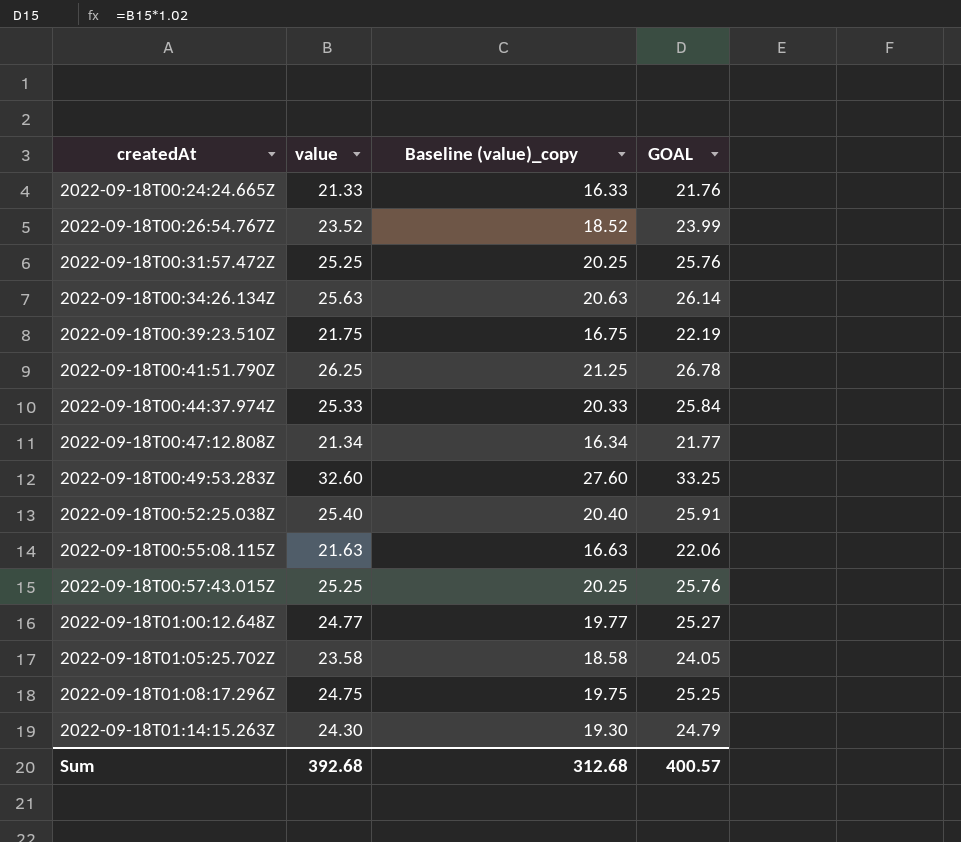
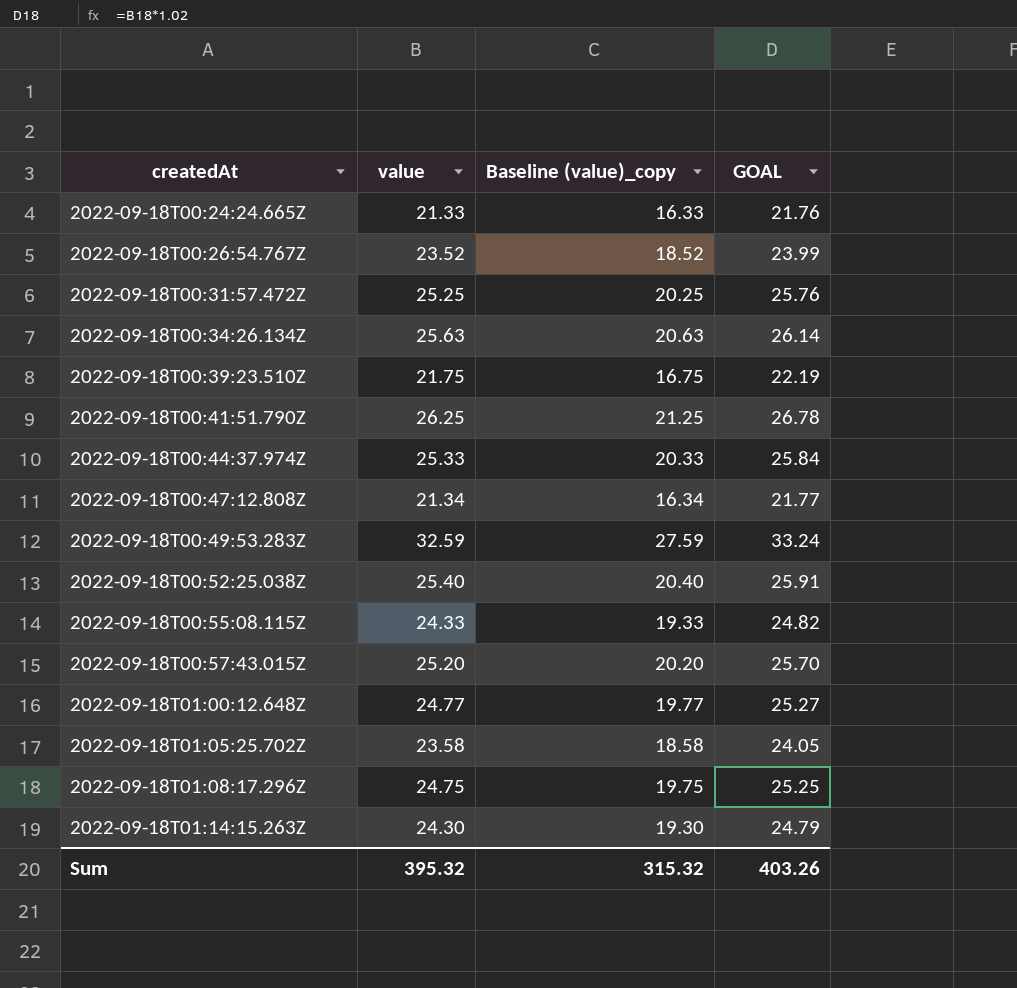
2022-09-18T00:49:53.283Z | value: 32.60 -> 32.59
2022-09-18T00:49:53.283Z | Baseline (value)_copy: 27.60 -> 27.59
2022-09-18T00:49:53.283Z | GOAL: 33.25 -> 33.24
2022-09-18T00:55:08.115Z | value: 21.63 -> 24.33
2022-09-18T00:55:08.115Z | Baseline (value)_copy: 16.63 -> 19.33
2022-09-18T00:55:08.115Z | GOAL: 22.06 -> 24.82
2022-09-18T00:57:43.015Z | value: 25.25 -> 25.20
2022-09-18T00:57:43.015Z | Baseline (value)_copy: 20.25 -> 20.20
2022-09-18T00:57:43.015Z | GOAL: 25.76 -> 25.70
Sum | value: 392.68 -> 395.32
Sum | Baseline (value)_copy: 312.68 -> 315.32
Sum | GOAL: 400.57 -> 403.26

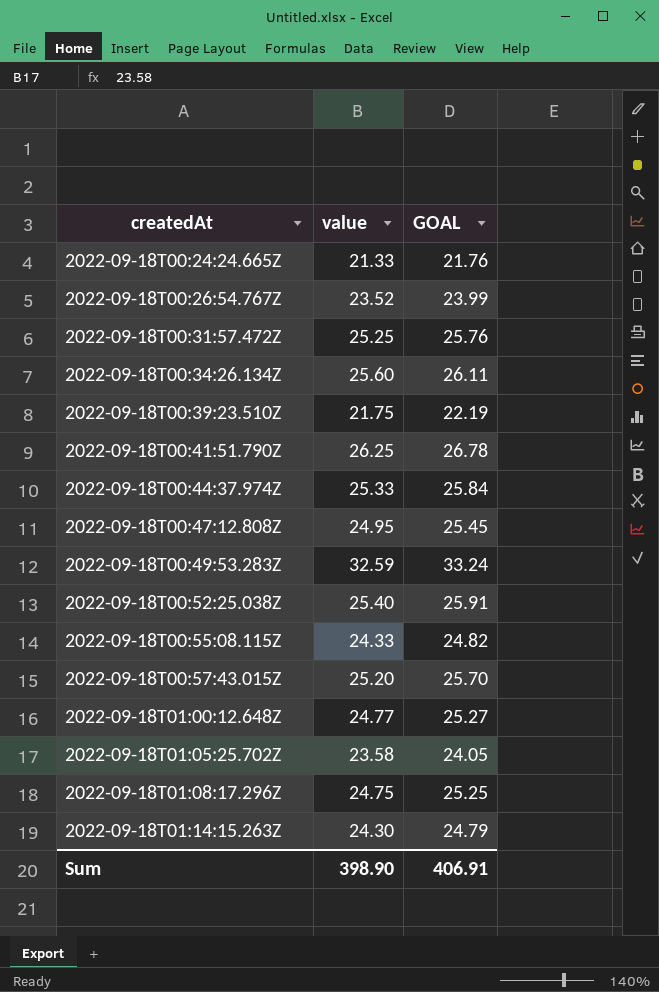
column Baseline (value)_copy | formula: [value] - 5 -> none
2022-09-18T00:34:26.134Z | value: 25.63 -> 25.60
2022-09-18T00:34:26.134Z | GOAL: 26.14 -> 26.11
2022-09-18T00:47:12.808Z | value: 21.34 -> 24.95
2022-09-18T00:47:12.808Z | GOAL: 21.77 -> 25.45
Sum | value: 395.32 -> 398.90
Sum | GOAL: 403.26 -> 406.91

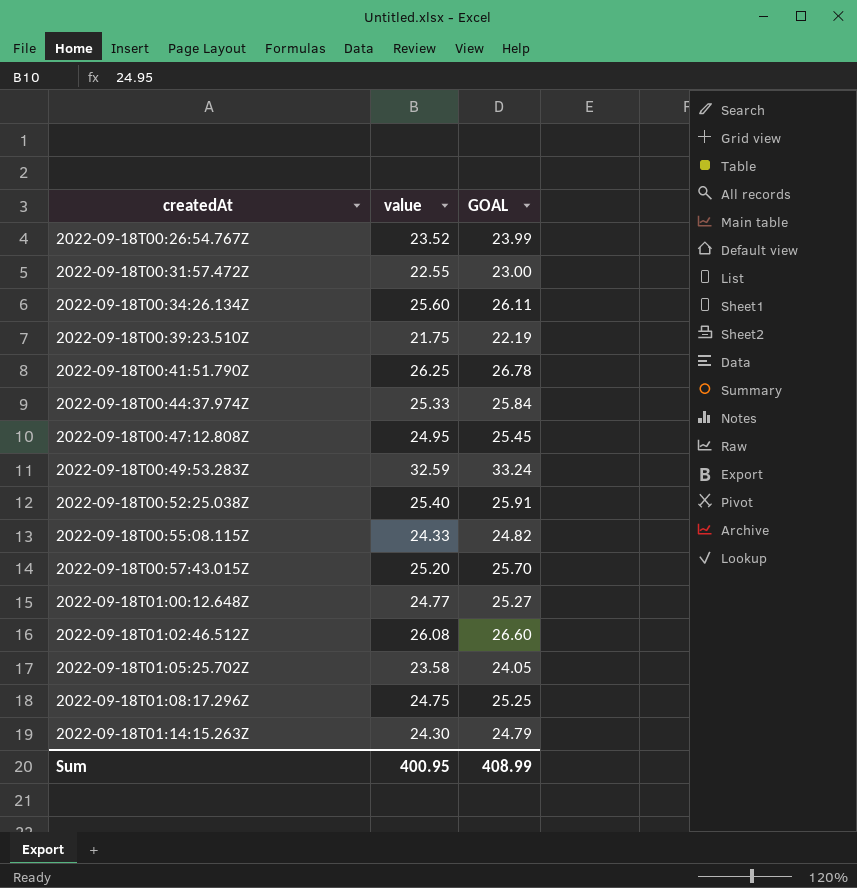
row 2022-09-18T00:24:24.665Z: 21.33 | 21.76 -> none
2022-09-18T00:31:57.472Z | value: 25.25 -> 22.55
2022-09-18T00:31:57.472Z | GOAL: 25.76 -> 23.00
row 2022-09-18T01:02:46.512Z: none -> 26.08 | 26.60
Sum | value: 398.90 -> 400.95
Sum | GOAL: 406.91 -> 408.99

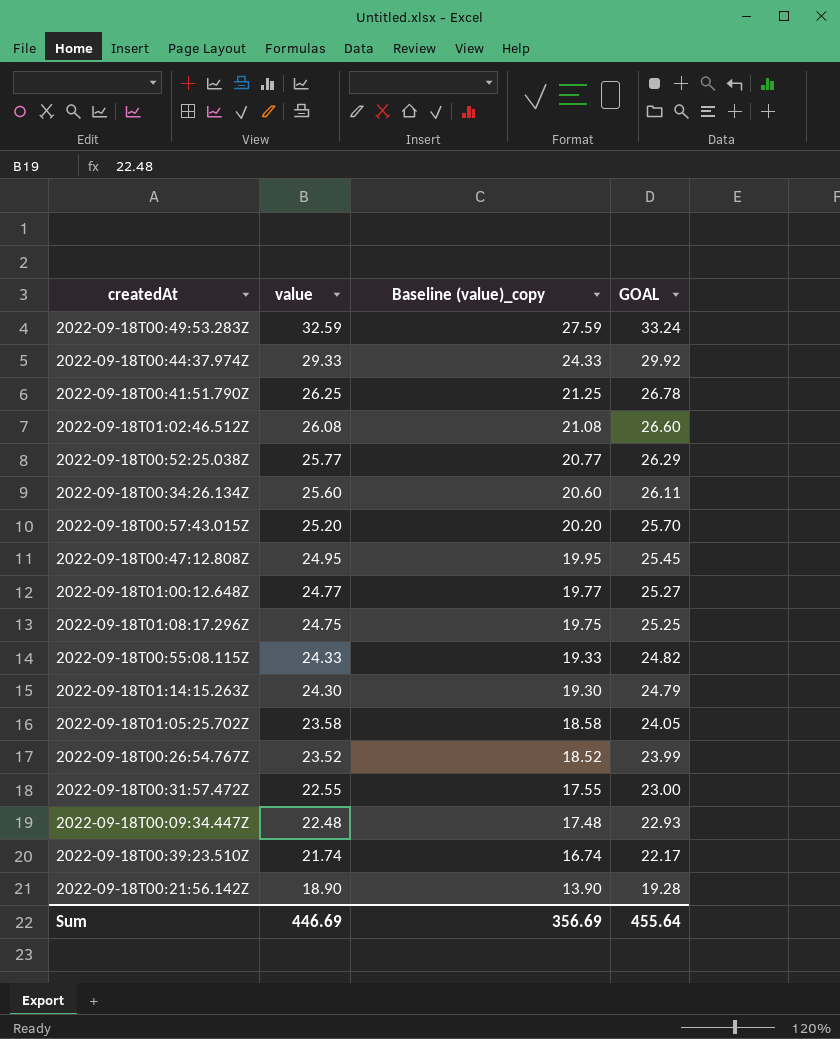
row order: createdAt ascending -> value descending
column Baseline (value)_copy | formula: none -> [value] - 5
2022-09-18T00:44:37.974Z | value: 25.33 -> 29.33
2022-09-18T00:44:37.974Z | GOAL: 25.84 -> 29.92
2022-09-18T00:52:25.038Z | value: 25.40 -> 25.77
2022-09-18T00:52:25.038Z | GOAL: 25.91 -> 26.29
row 2022-09-18T00:09:34.447Z: none -> 22.48 | 17.48 | 22.93
2022-09-18T00:39:23.510Z | value: 21.75 -> 21.74
2022-09-18T00:39:23.510Z | GOAL: 22.19 -> 22.17
row 2022-09-18T00:21:56.142Z: none -> 18.90 | 13.90 | 19.28
Sum | value: 400.95 -> 446.69
Sum | GOAL: 408.99 -> 455.64

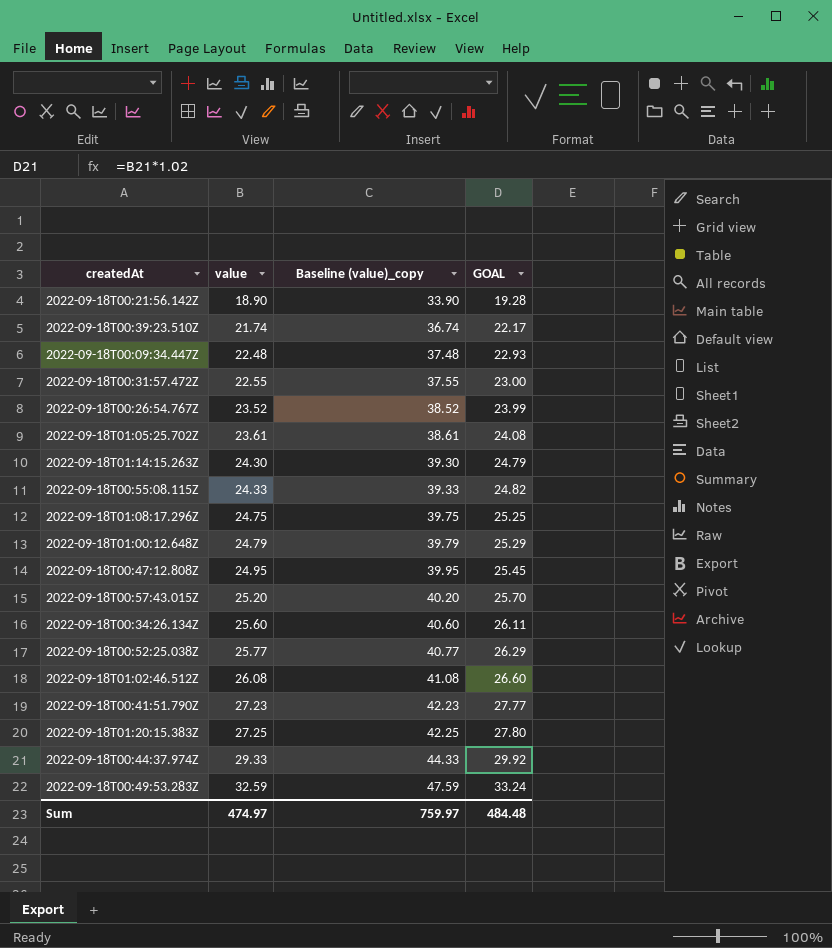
row order: value descending -> value ascending
column Baseline (value)_copy | formula: [value] - 5 -> [value] + 15
2022-09-18T01:05:25.702Z | value: 23.58 -> 23.61
2022-09-18T01:05:25.702Z | GOAL: 24.05 -> 24.08
2022-09-18T01:00:12.648Z | value: 24.77 -> 24.79
2022-09-18T01:00:12.648Z | GOAL: 25.27 -> 25.29
2022-09-18T00:41:51.790Z | value: 26.25 -> 27.23
2022-09-18T00:41:51.790Z | GOAL: 26.78 -> 27.77
row 2022-09-18T01:20:15.383Z: none -> 27.25 | 42.25 | 27.80
Sum | value: 446.69 -> 474.97
Sum | Baseline (value)_copy: 356.69 -> 759.97
Sum | GOAL: 455.64 -> 484.48

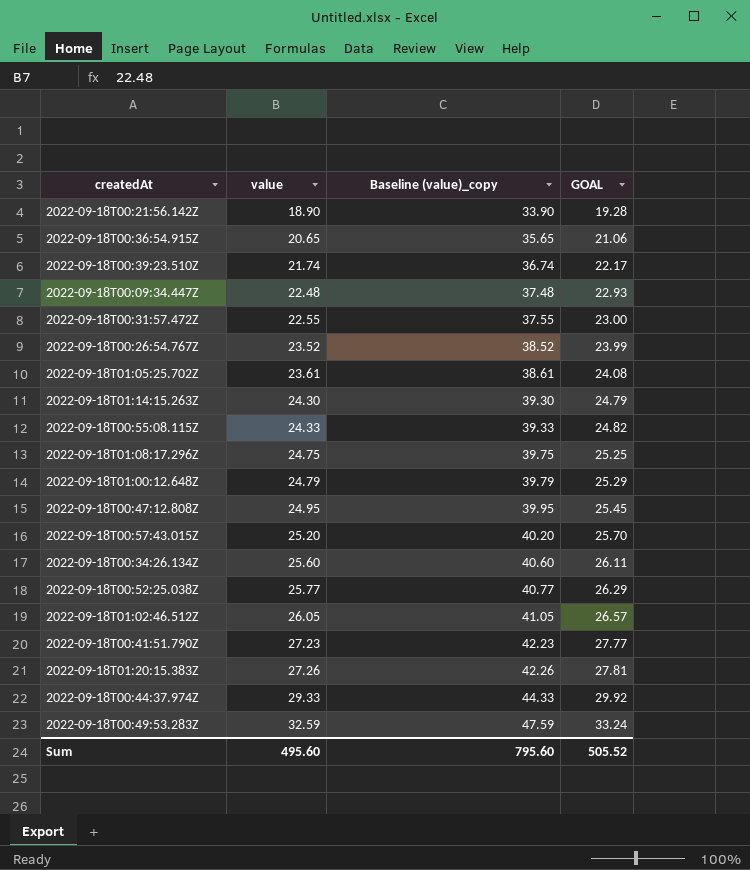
row 2022-09-18T00:36:54.915Z: none -> 20.65 | 35.65 | 21.06
2022-09-18T01:02:46.512Z | value: 26.08 -> 26.05
2022-09-18T01:02:46.512Z | Baseline (value)_copy: 41.08 -> 41.05
2022-09-18T01:02:46.512Z | GOAL: 26.60 -> 26.57
2022-09-18T01:20:15.383Z | value: 27.25 -> 27.26
2022-09-18T01:20:15.383Z | Baseline (value)_copy: 42.25 -> 42.26
2022-09-18T01:20:15.383Z | GOAL: 27.80 -> 27.81
Sum | value: 474.97 -> 495.60
Sum | Baseline (value)_copy: 759.97 -> 795.60
Sum | GOAL: 484.48 -> 505.52

